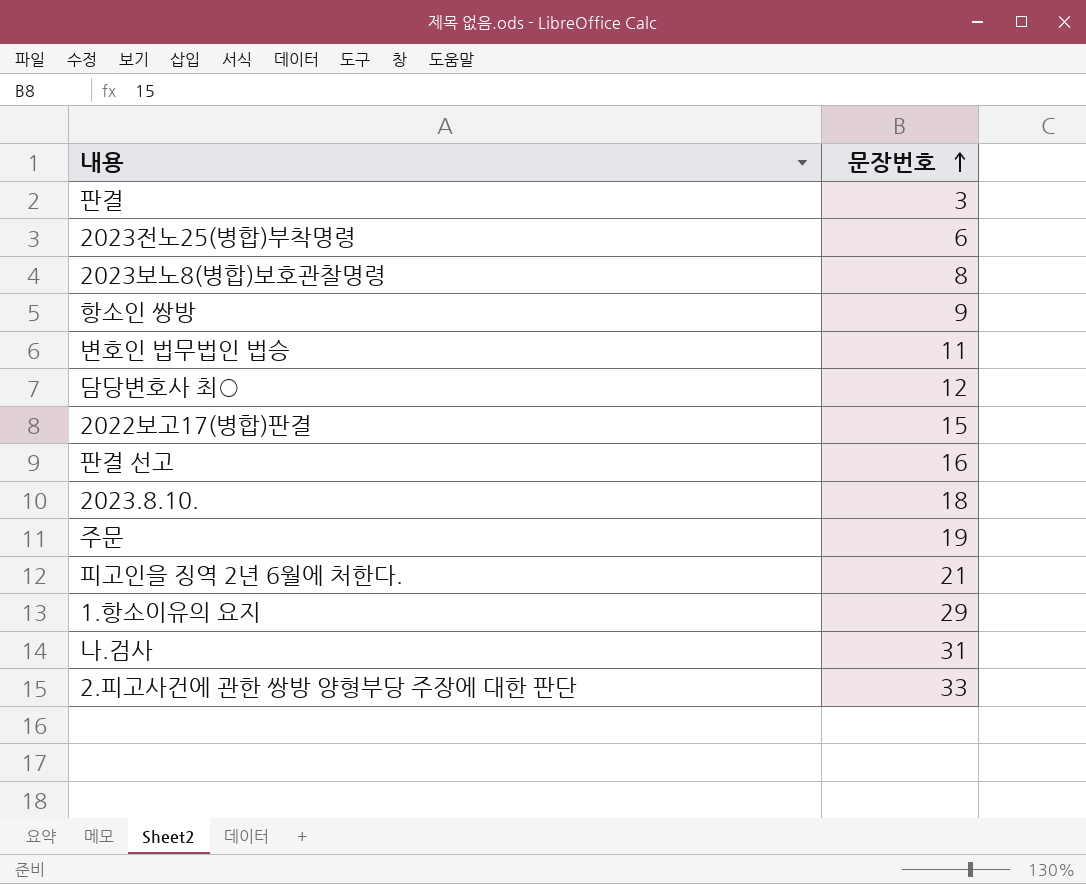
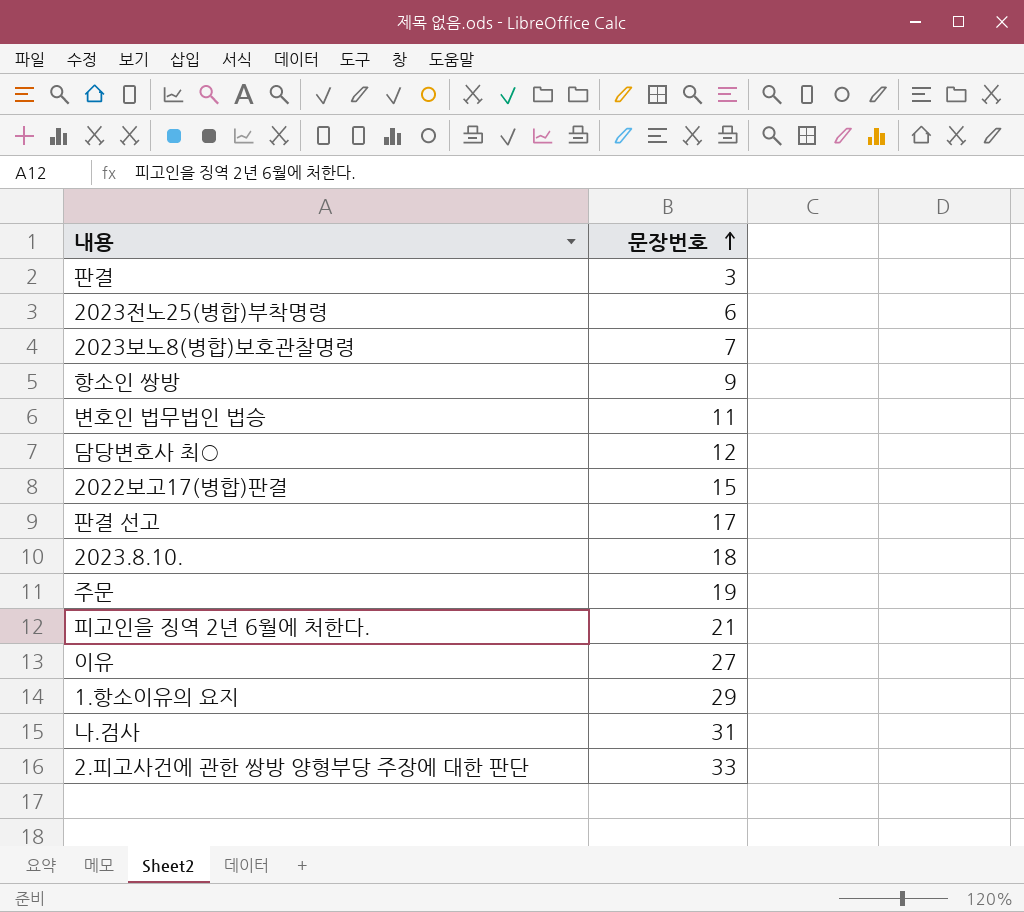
2023보노8(병합)보호관찰명령 | 문장번호: 8 -> 7
판결 선고 | 문장번호: 16 -> 17
row 이유: none -> 27

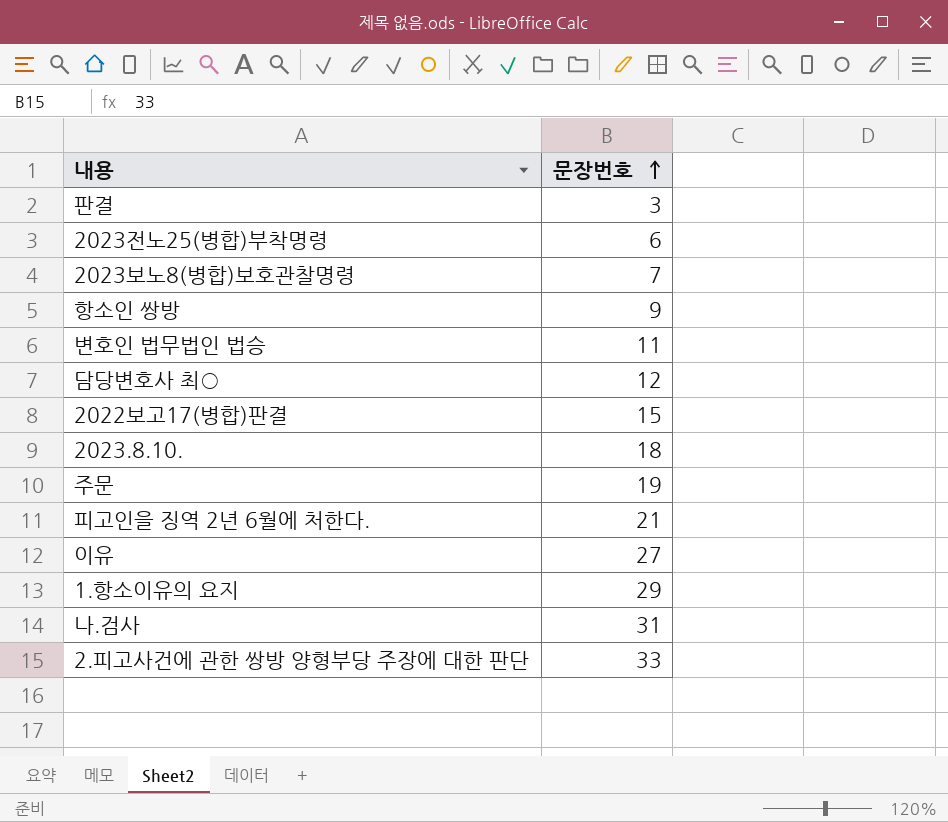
row 판결 선고: 17 -> none

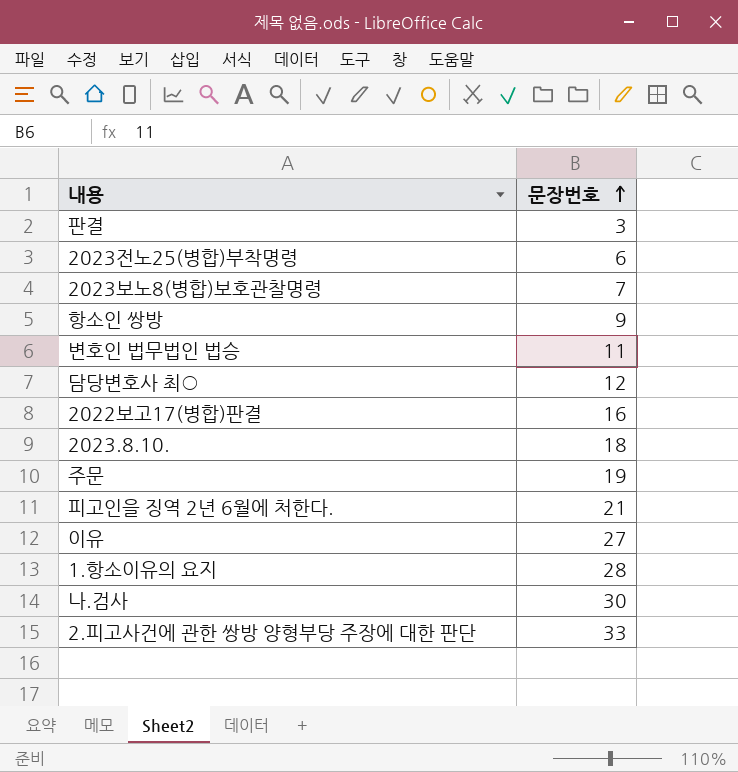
2022보고17(병합)판결 | 문장번호: 15 -> 16
1.항소이유의 요지 | 문장번호: 29 -> 28
나.검사 | 문장번호: 31 -> 30

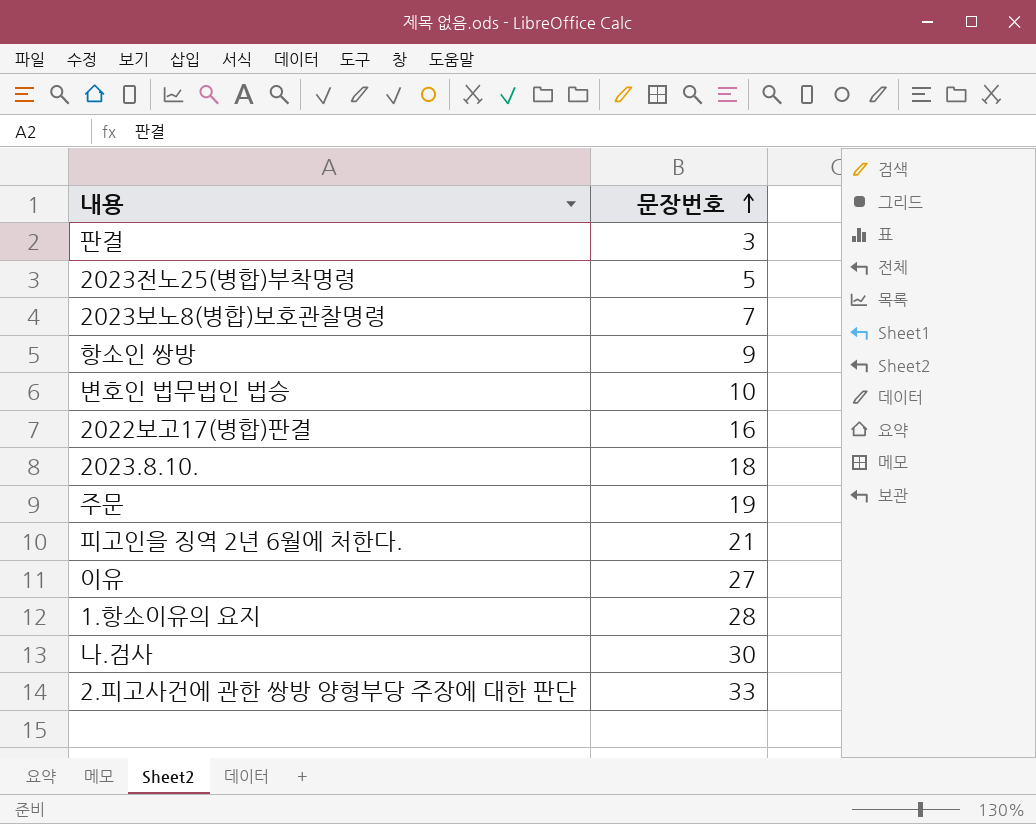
row 담당변호사 최○: 12 -> none
2023전노25(병합)부착명령 | 문장번호: 6 -> 5
변호인 법무법인 법승 | 문장번호: 11 -> 10

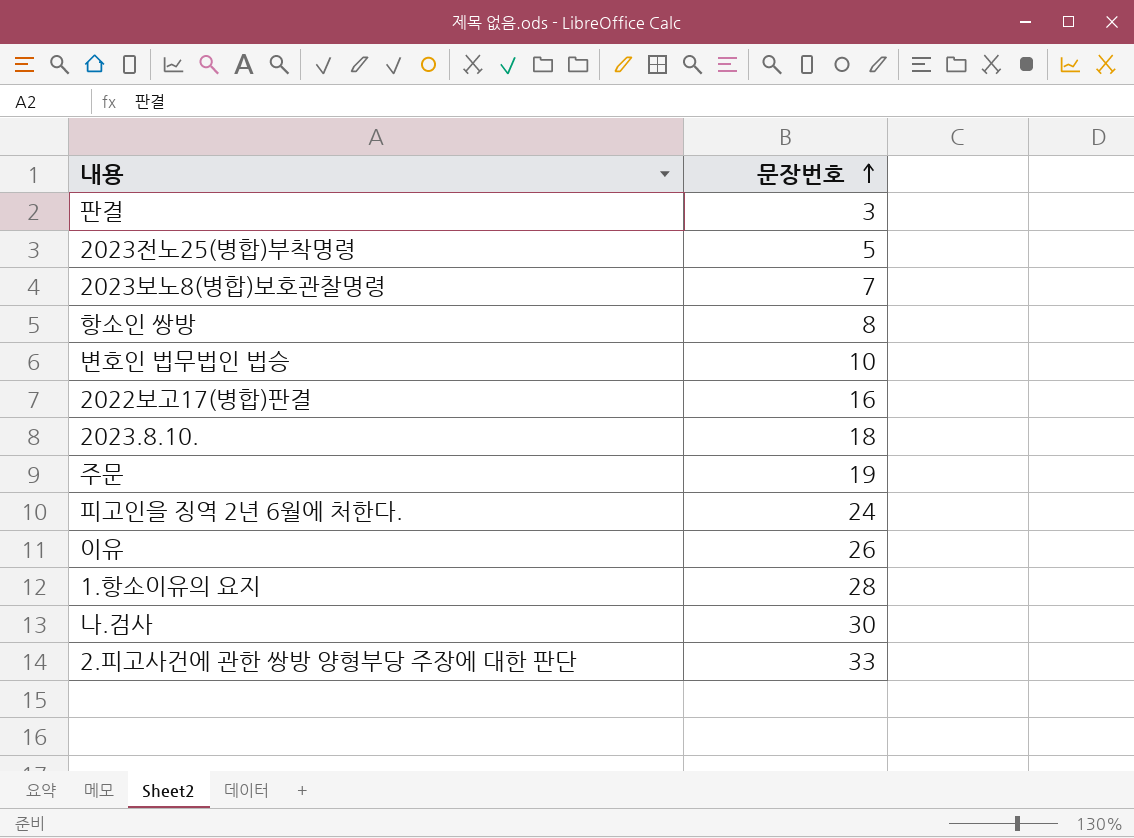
항소인 쌍방 | 문장번호: 9 -> 8
피고인을 징역 2년 6월에 처한다. | 문장번호: 21 -> 24
이유 | 문장번호: 27 -> 26

